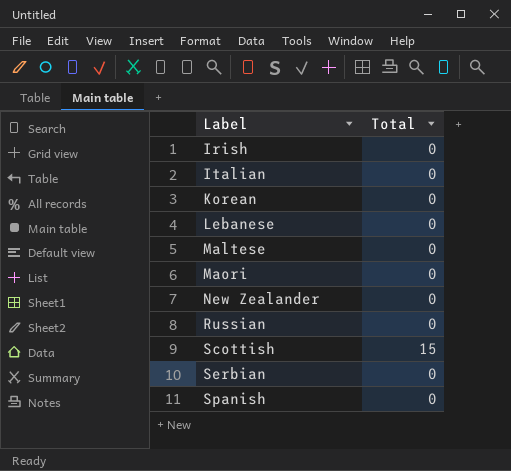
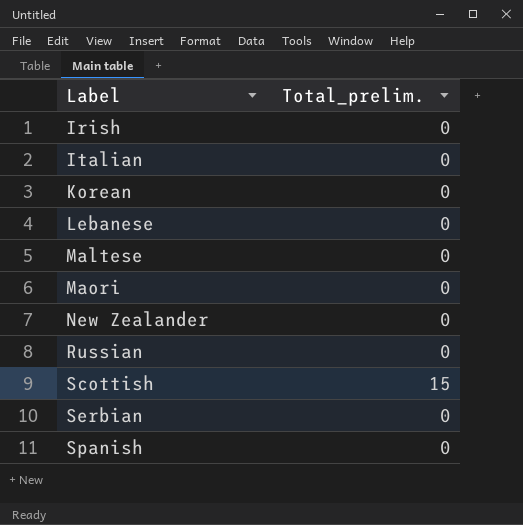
column name: Total -> Total_prelim.

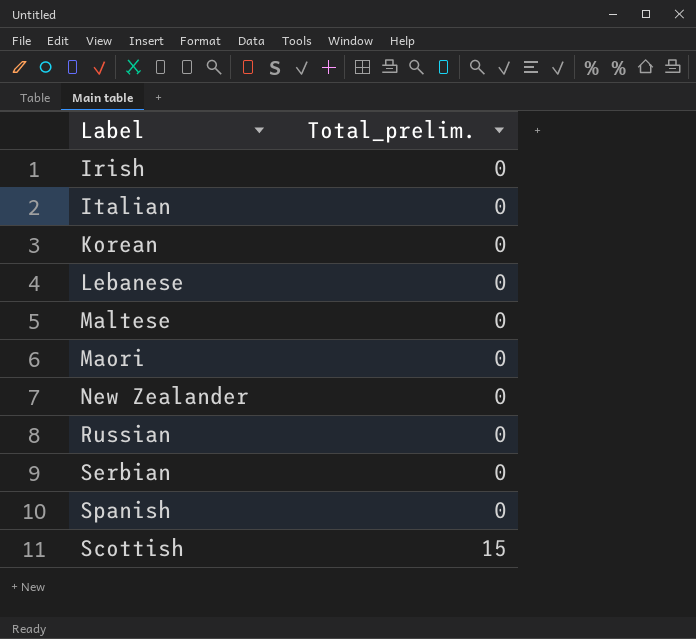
row order: Label ascending -> Total_prelim. ascending

